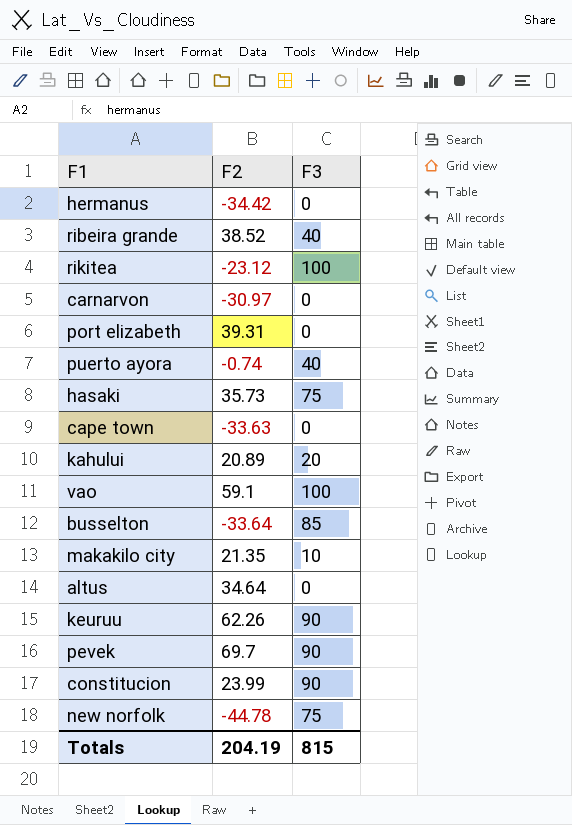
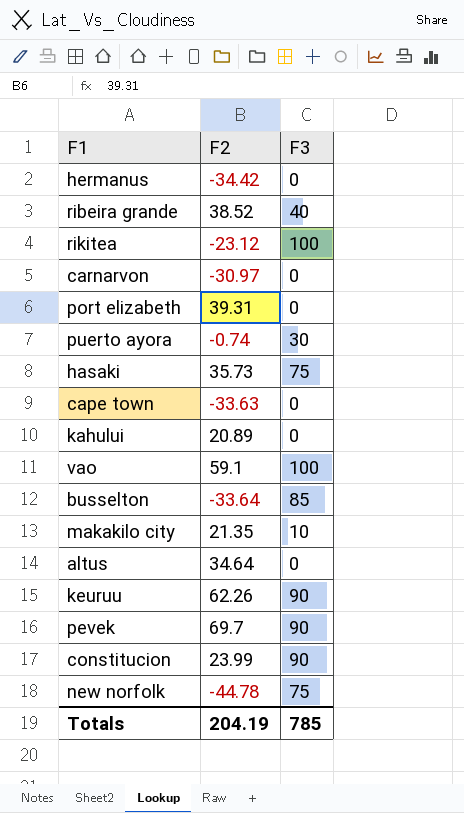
puerto ayora | F3: 40 -> 30
kahului | F3: 20 -> 0
Totals | F3: 815 -> 785

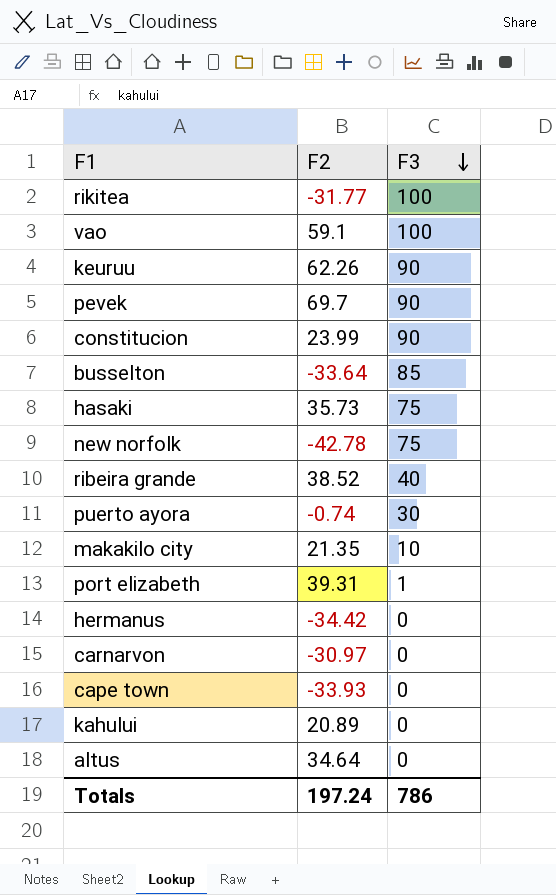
row order: none -> F3 descending
rikitea | F2: -23.12 -> -31.77
new norfolk | F2: -44.78 -> -42.78
port elizabeth | F3: 0 -> 1
cape town | F2: -33.63 -> -33.93
Totals | F2: 204.19 -> 197.24
Totals | F3: 785 -> 786

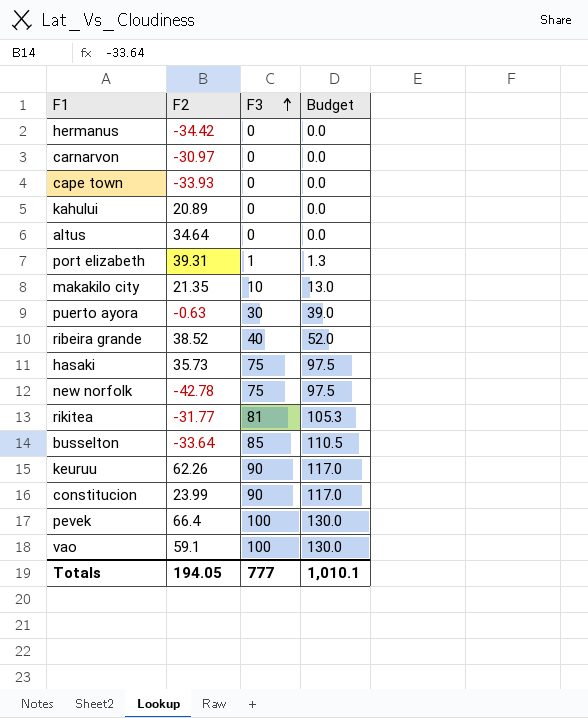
row order: F3 descending -> F3 ascending
column Budget | formula: none -> [F3] * 1.3
puerto ayora | F2: -0.74 -> -0.63
rikitea | F3: 100 -> 81
pevek | F2: 69.7 -> 66.4
pevek | F3: 90 -> 100
Totals | F2: 197.24 -> 194.05
Totals | F3: 786 -> 777

